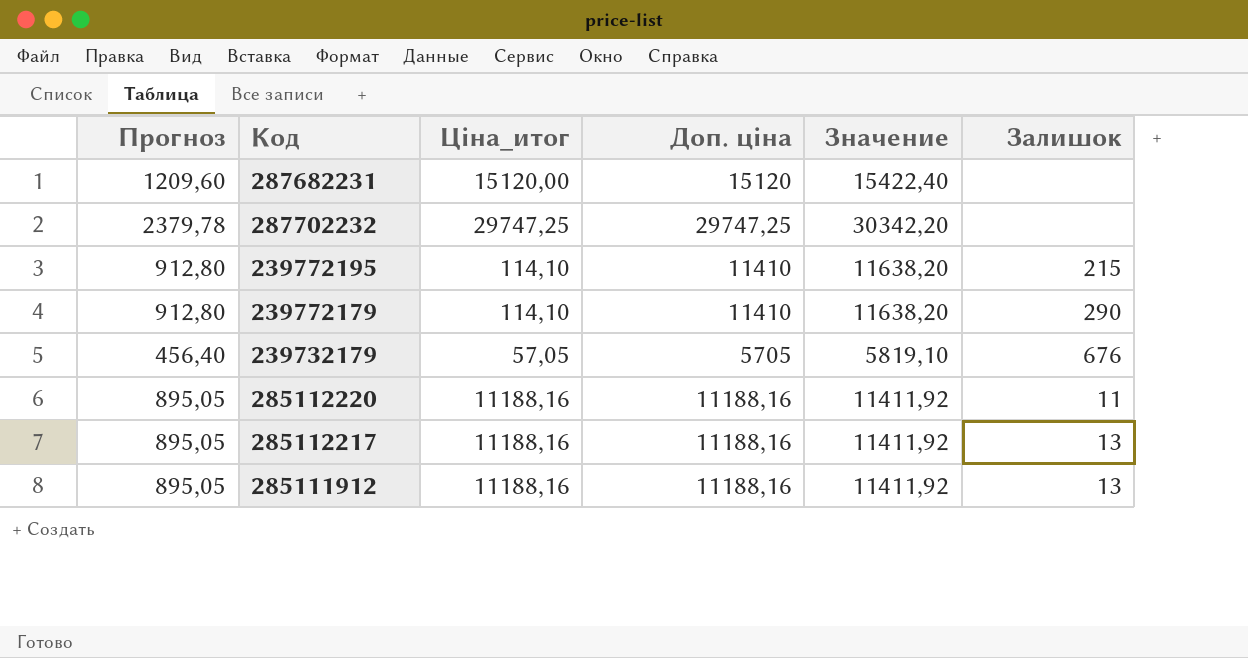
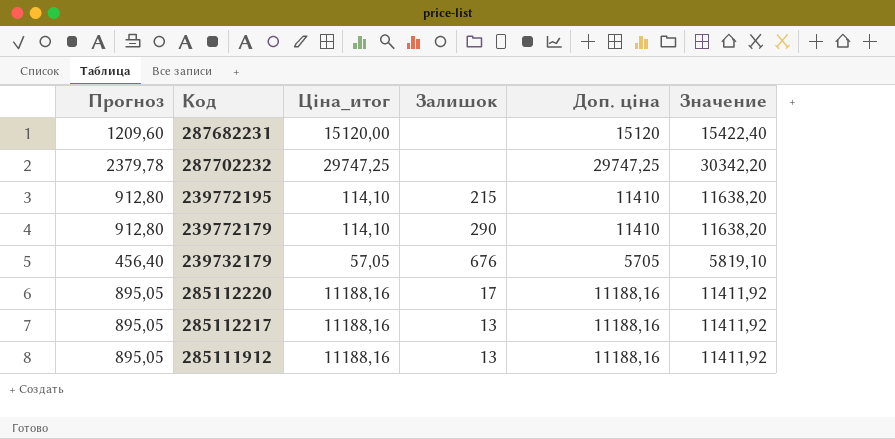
column Залишок | position: 6 -> 4
285112220 | Залишок: 11 -> 17

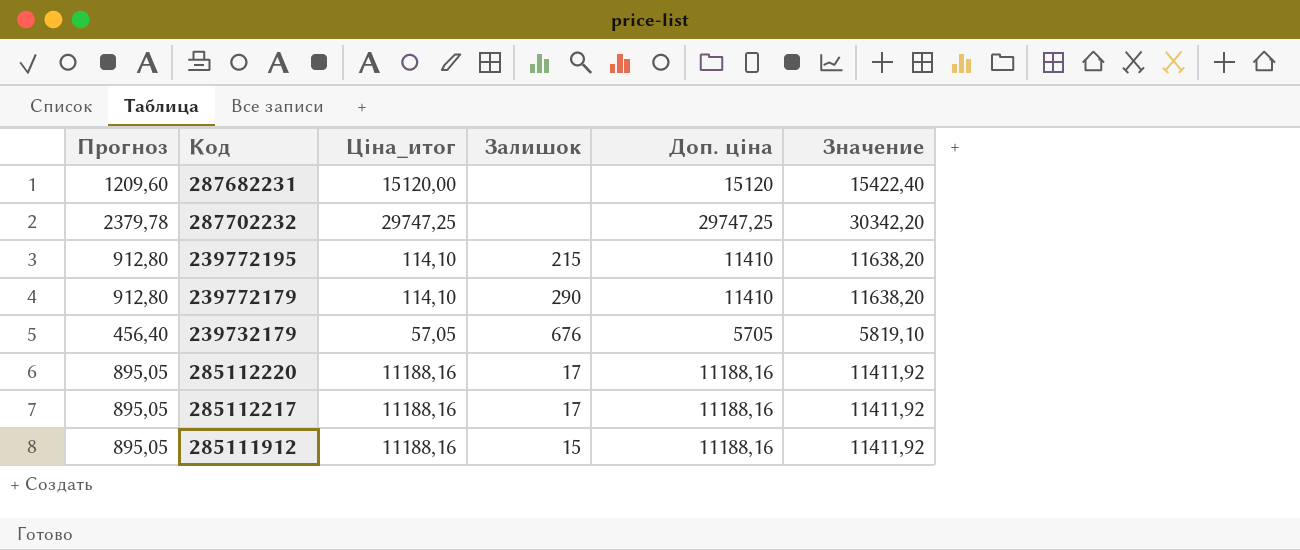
285112217 | Залишок: 13 -> 17
285111912 | Залишок: 13 -> 15

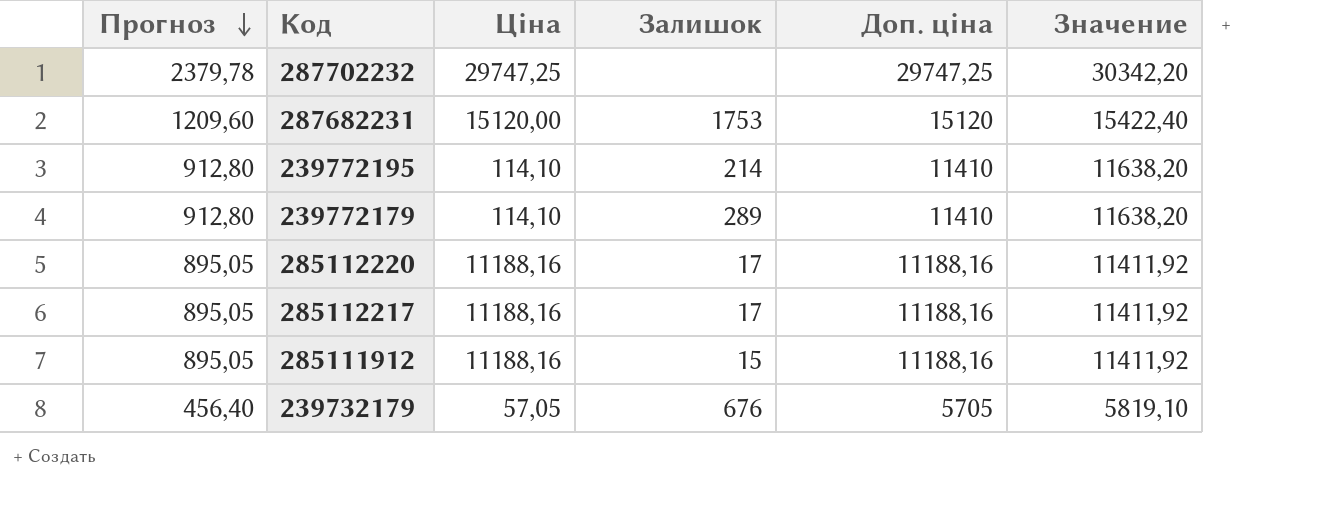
row order: none -> Прогноз descending
column name: Ціна_итог -> Ціна
287682231 | Залишок: none -> 1753
239772195 | Залишок: 215 -> 214
239772179 | Залишок: 290 -> 289

